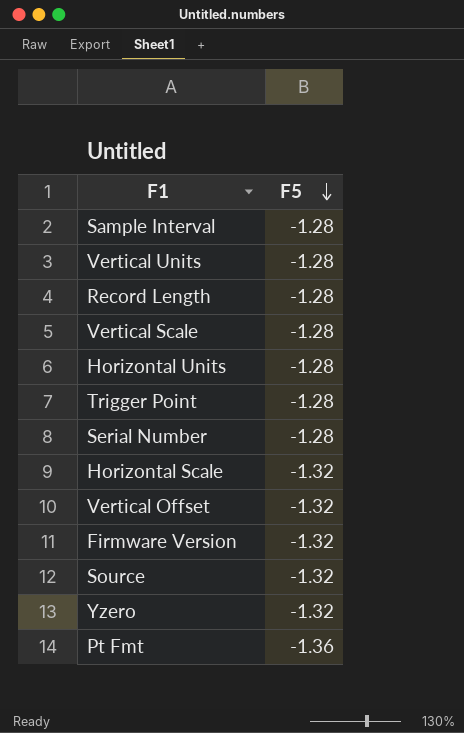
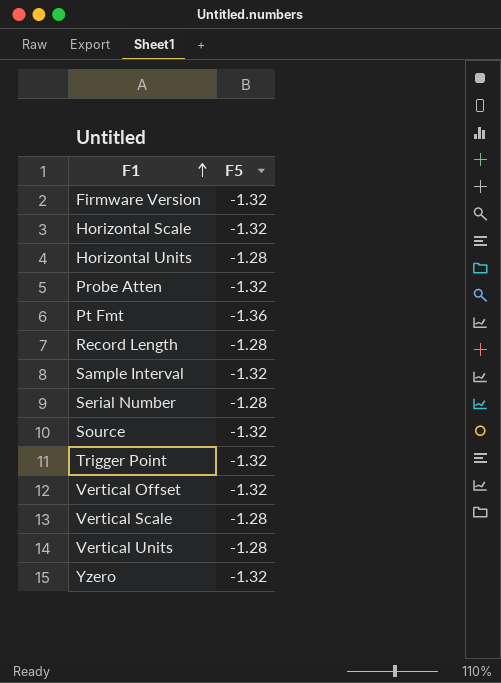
row order: F5 descending -> F1 ascending
row Probe Atten: none -> -1.32
Sample Interval | F5: -1.28 -> -1.32
Trigger Point | F5: -1.28 -> -1.32

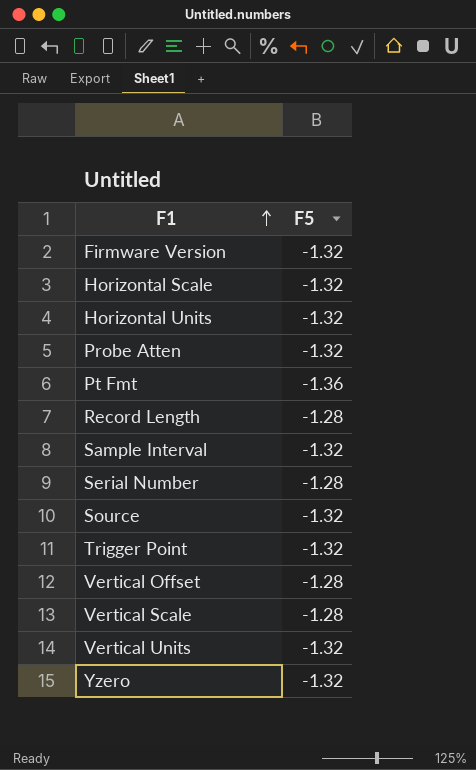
Horizontal Units | F5: -1.28 -> -1.32
Vertical Offset | F5: -1.32 -> -1.28
Vertical Units | F5: -1.28 -> -1.32

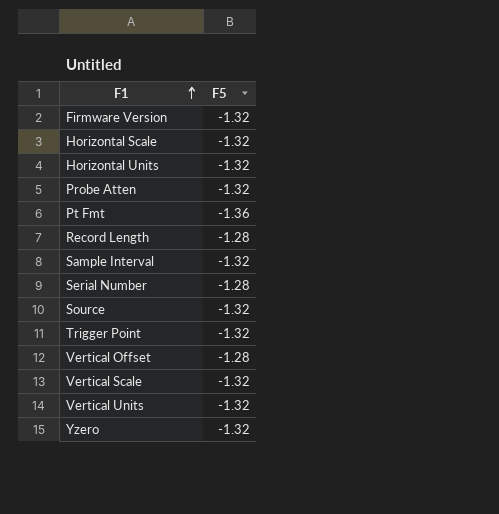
Vertical Scale | F5: -1.28 -> -1.32

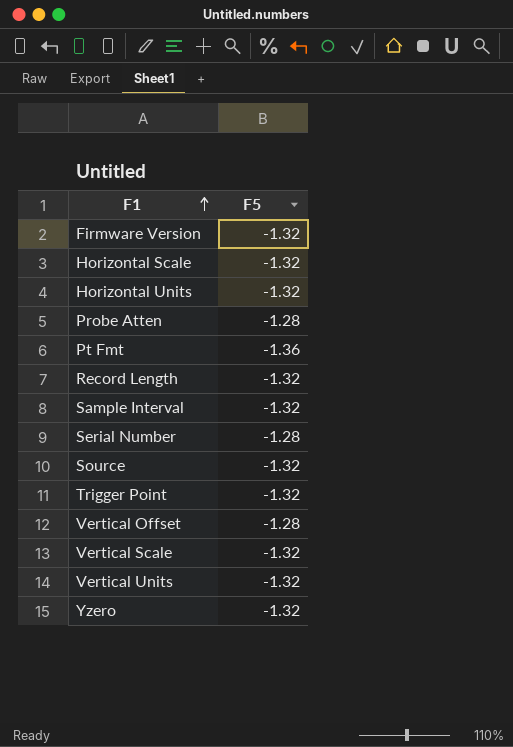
Probe Atten | F5: -1.32 -> -1.28
Record Length | F5: -1.28 -> -1.32

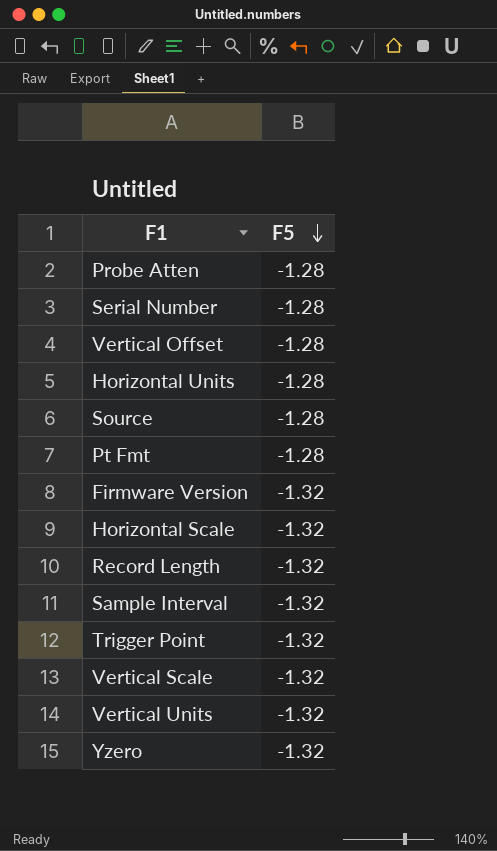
row order: F1 ascending -> F5 descending
Horizontal Units | F5: -1.32 -> -1.28
Source | F5: -1.32 -> -1.28
Pt Fmt | F5: -1.36 -> -1.28

